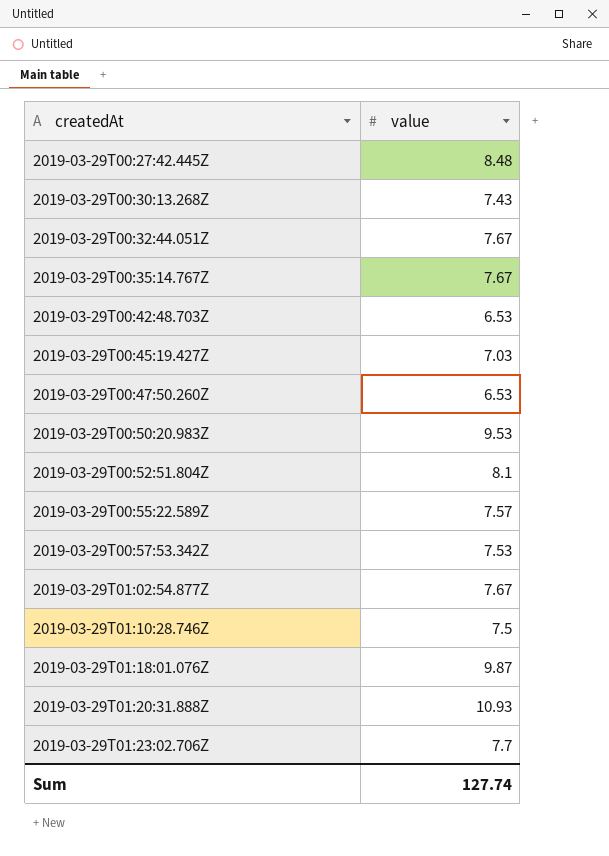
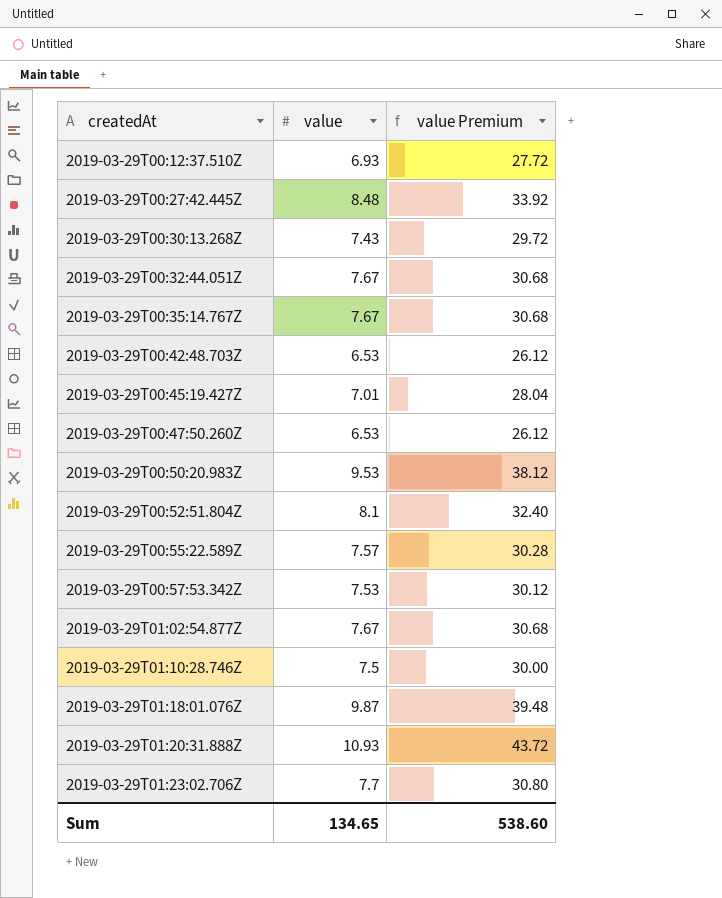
column value Premium | formula: none -> [value] * 4
row 2019-03-29T00:12:37.510Z: none -> 6.93 | 27.72
2019-03-29T00:45:19.427Z | value: 7.03 -> 7.01
Sum | value: 127.74 -> 134.65

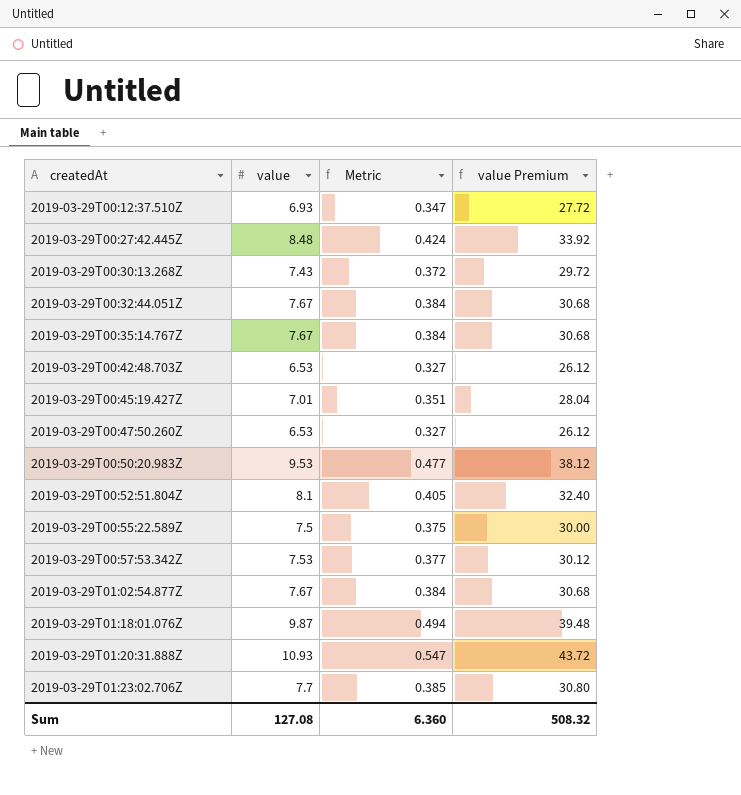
column Metric | formula: none -> [value] * 0.05
row 2019-03-29T01:10:28.746Z: 7.5 | 30.00 -> none
2019-03-29T00:55:22.589Z | value: 7.57 -> 7.5
2019-03-29T00:55:22.589Z | value Premium: 30.28 -> 30.00
Sum | value: 134.65 -> 127.08
Sum | value Premium: 538.60 -> 508.32

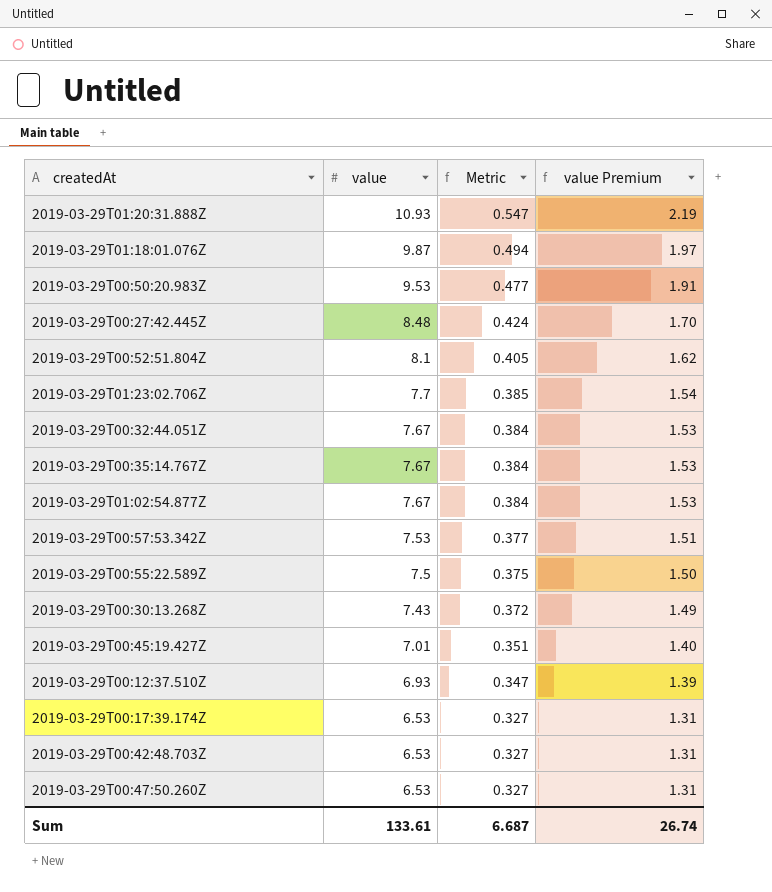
row order: createdAt ascending -> value descending
column value Premium | formula: [value] * 4 -> [value] * 0.2
row 2019-03-29T00:17:39.174Z: none -> 6.53 | 0.327 | 1.31
Sum | value: 127.08 -> 133.61
Sum | Metric: 6.360 -> 6.687
Sum | value Premium: 508.32 -> 26.74

